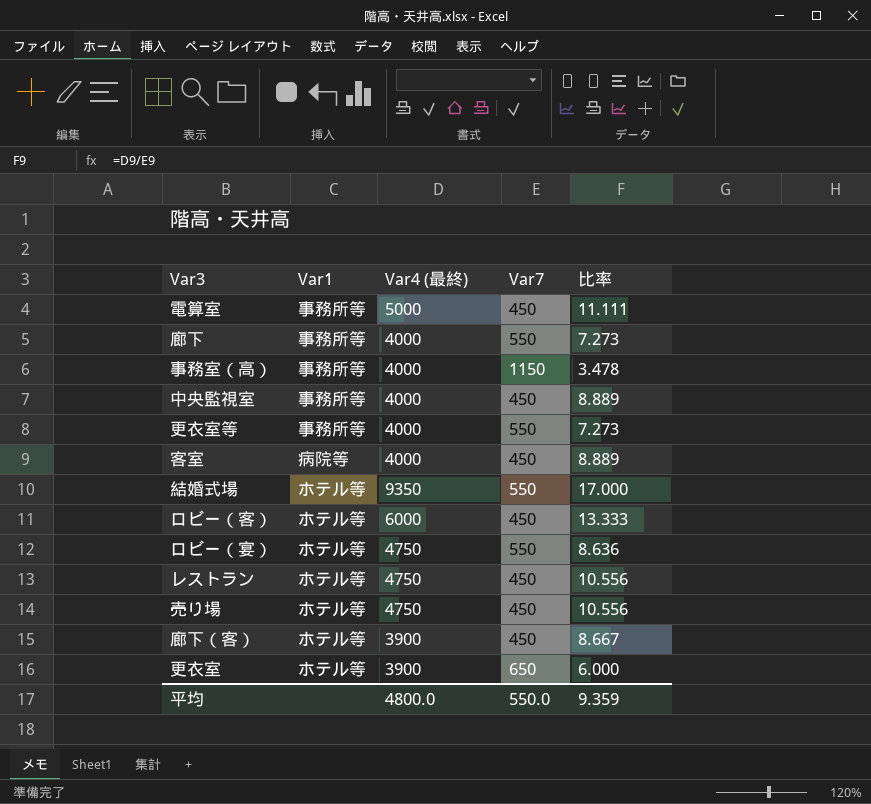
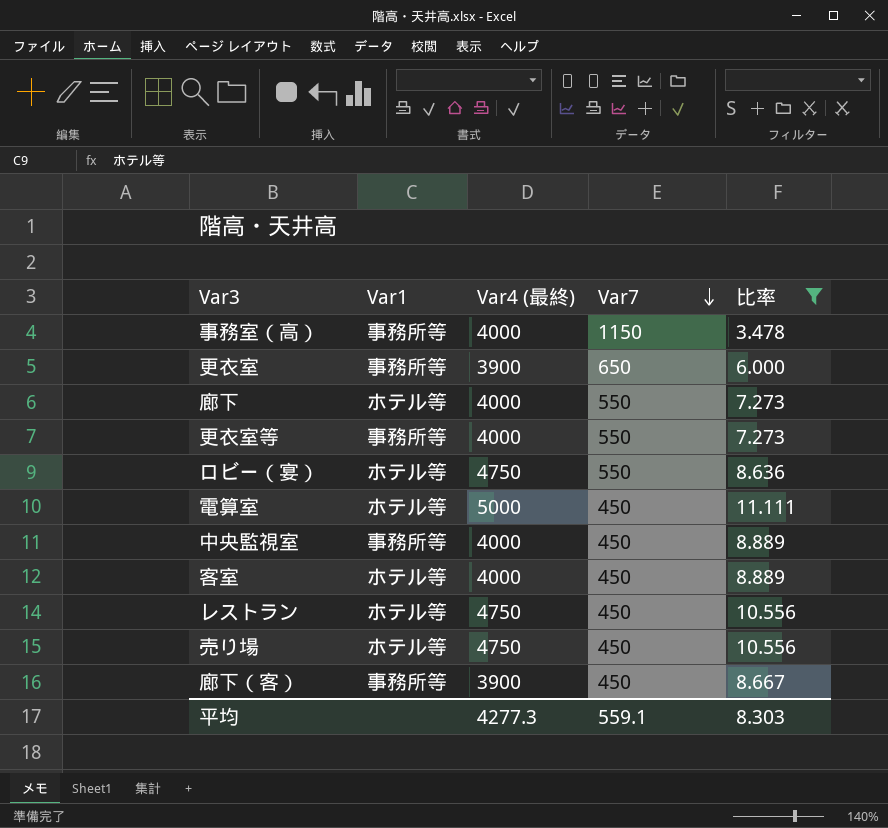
filter: none -> 比率 <= 11.111
row order: none -> Var7 descending
更衣室 | Var1: ホテル等 -> 事務所等
廊下 | Var1: 事務所等 -> ホテル等
電算室 | Var1: 事務所等 -> ホテル等
客室 | Var1: 病院等 -> ホテル等
廊下（客） | Var1: ホテル等 -> 事務所等
平均 | Var4 (最終): 4800.0 -> 4277.3
平均 | Var7: 550.0 -> 559.1
平均 | 比率: 9.359 -> 8.303

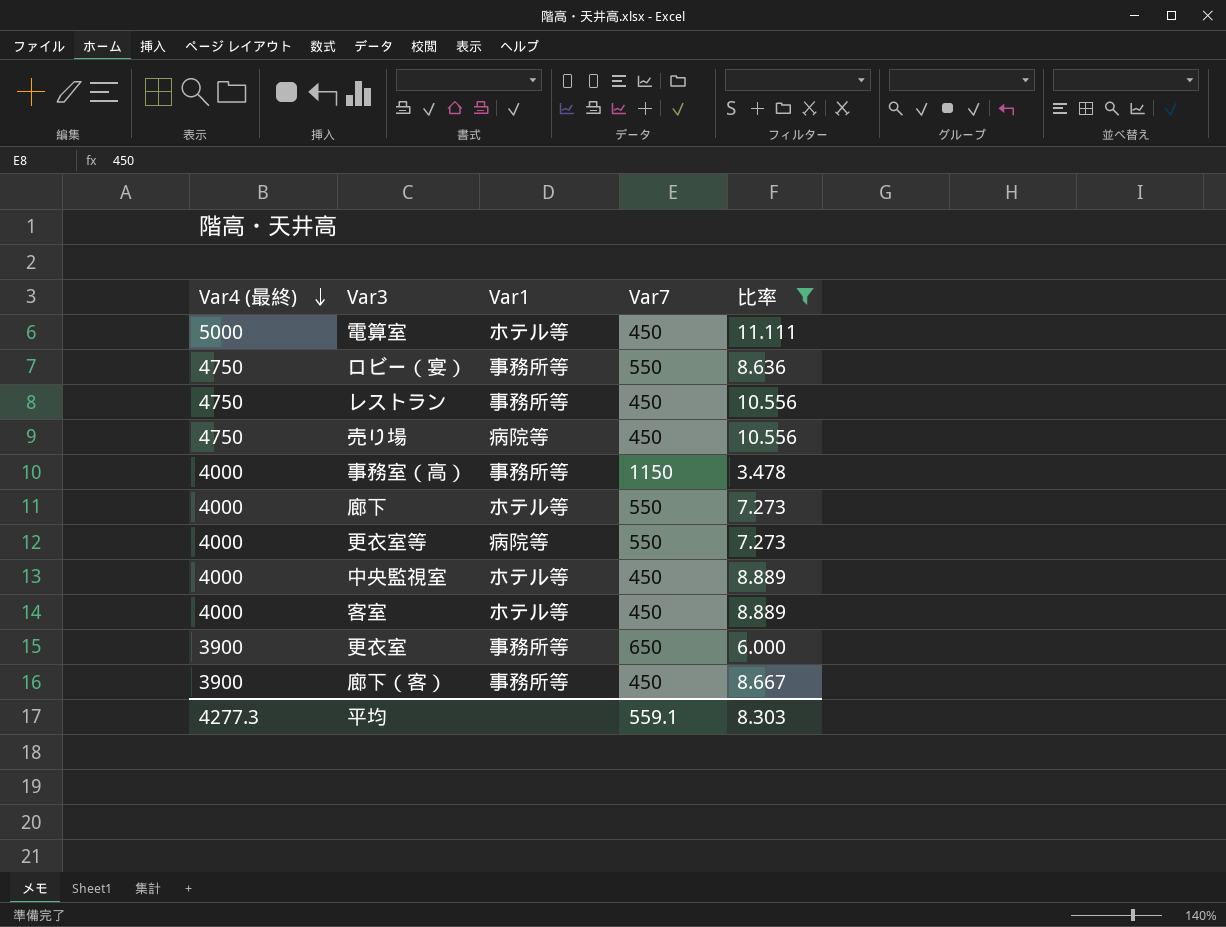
row order: Var7 descending -> Var4 (最終) descending
column Var4 (最終) | position: 3 -> 1
ロビー（宴） | Var1: ホテル等 -> 事務所等
レストラン | Var1: ホテル等 -> 事務所等
売り場 | Var1: ホテル等 -> 病院等
更衣室等 | Var1: 事務所等 -> 病院等
中央監視室 | Var1: 事務所等 -> ホテル等

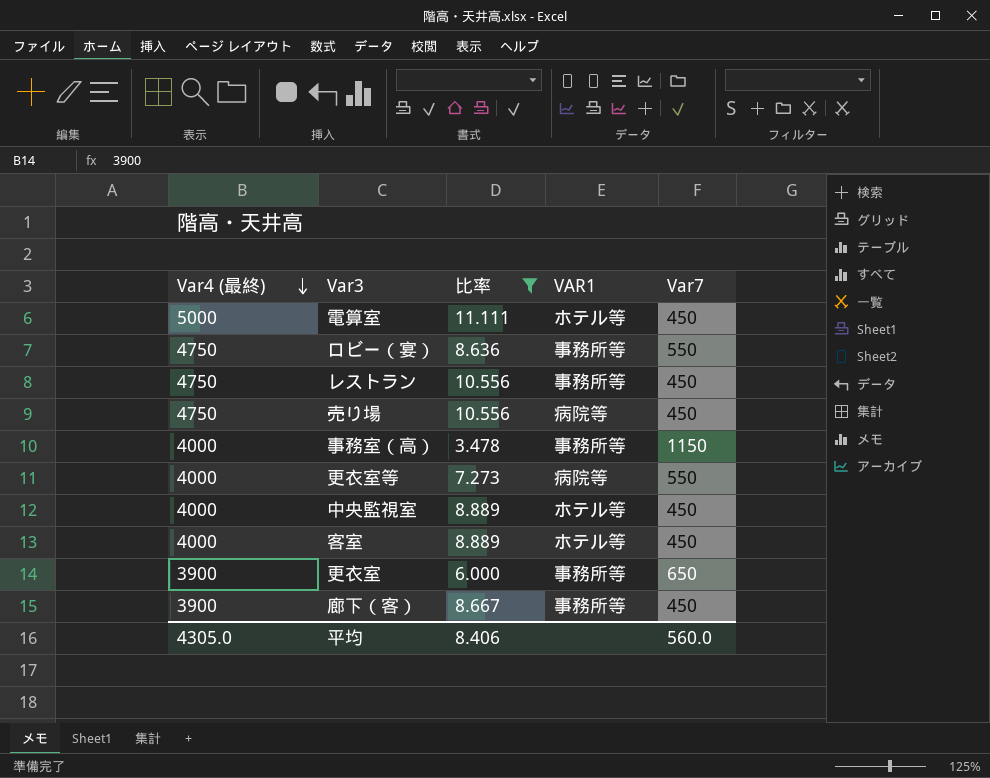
column 比率 | position: 5 -> 3
column name: Var1 -> VAR1
row 廊下: 4000 | ホテル等 | 550 | 7.273 -> none
平均 | Var4 (最終): 4277.3 -> 4305.0
平均 | 比率: 8.303 -> 8.406
平均 | Var7: 559.1 -> 560.0

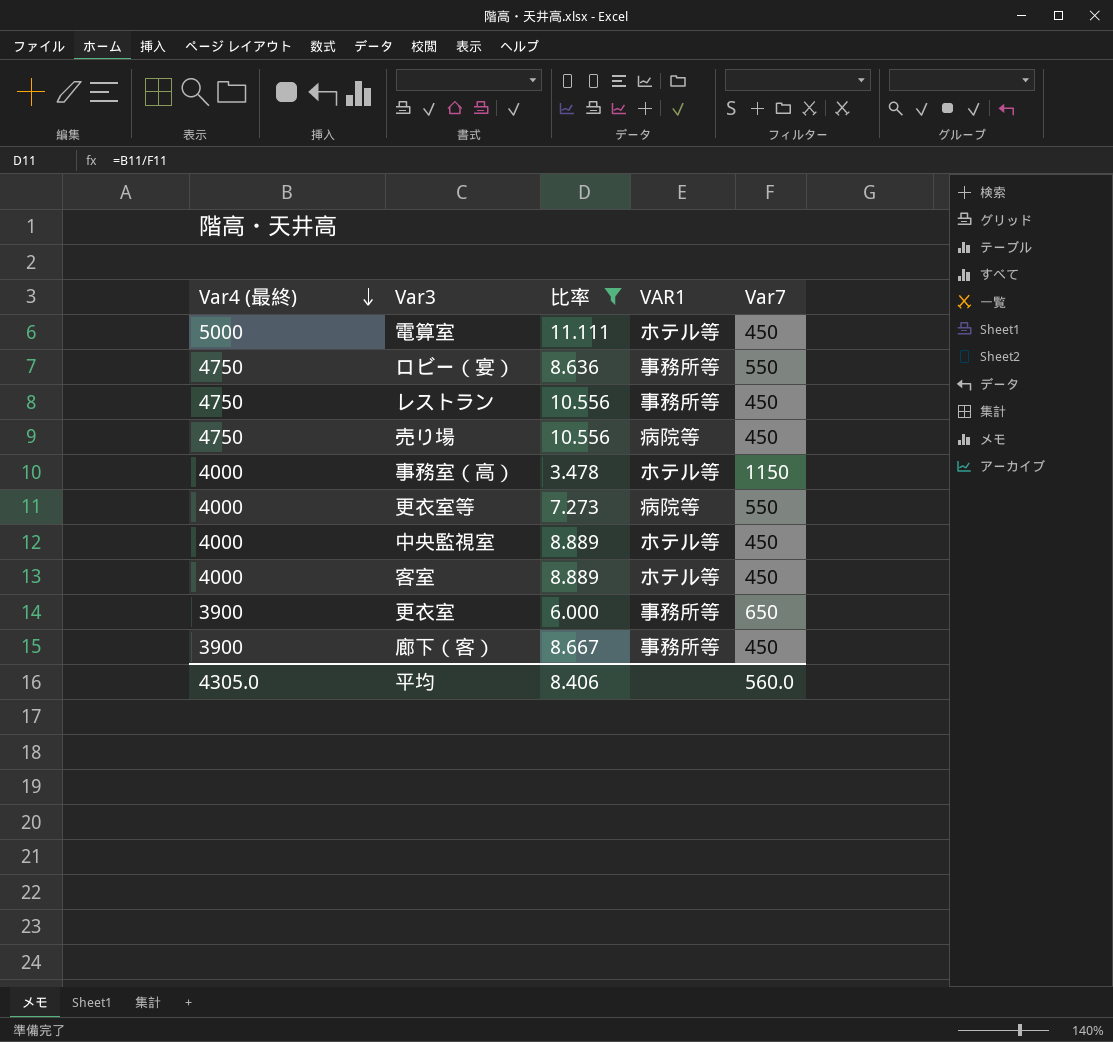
事務室（高） | VAR1: 事務所等 -> ホテル等

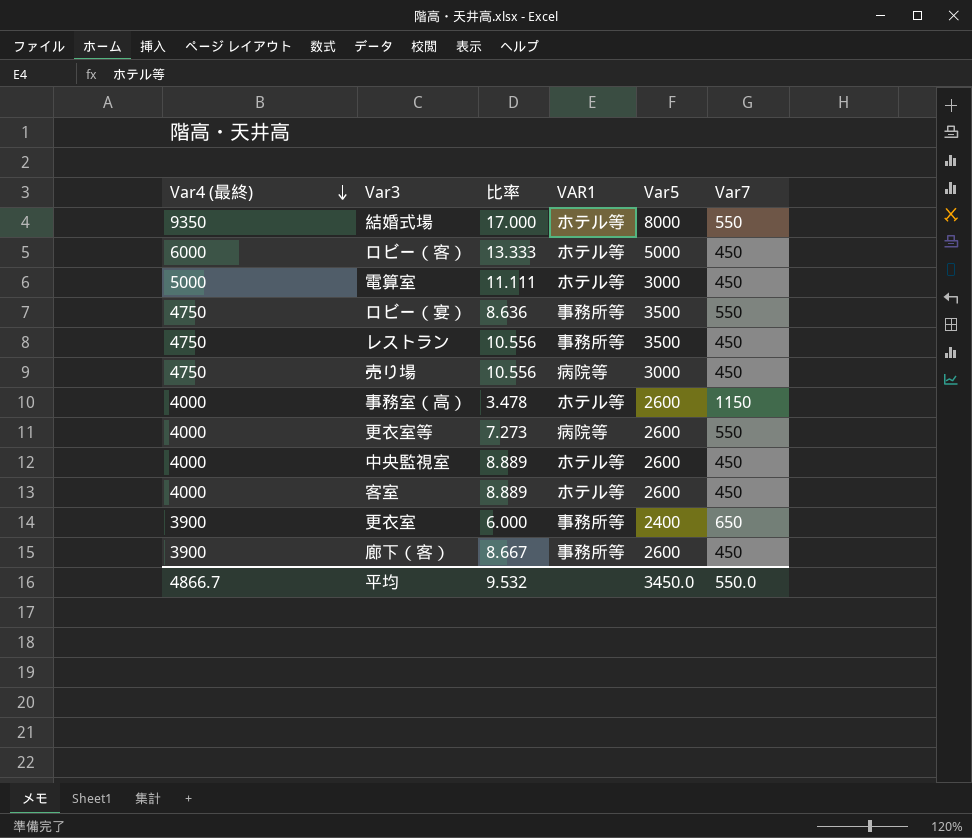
filter: 比率 <= 11.111 -> none
column Var5 | position: none -> 5
平均 | Var4 (最終): 4305.0 -> 4866.7
平均 | 比率: 8.406 -> 9.532
平均 | Var7: 560.0 -> 550.0

